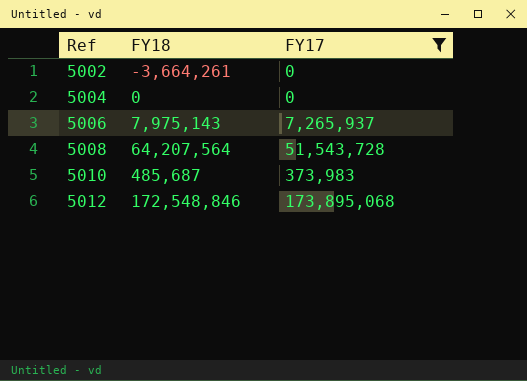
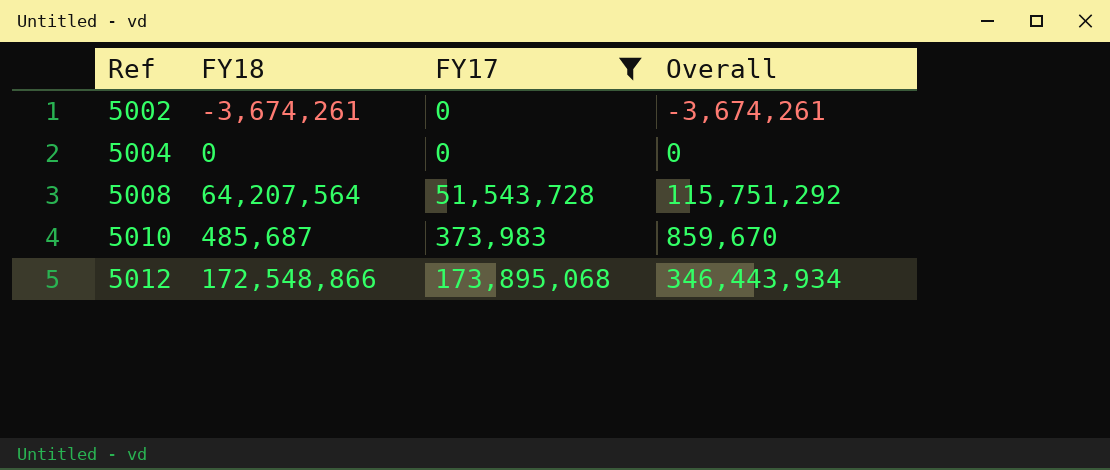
column Overall | formula: none -> [FY18] + [FY17]
row 5006: 7,975,143 | 7,265,937 -> none
5002 | FY18: -3,664,261 -> -3,674,261
5012 | FY18: 172,548,846 -> 172,548,866

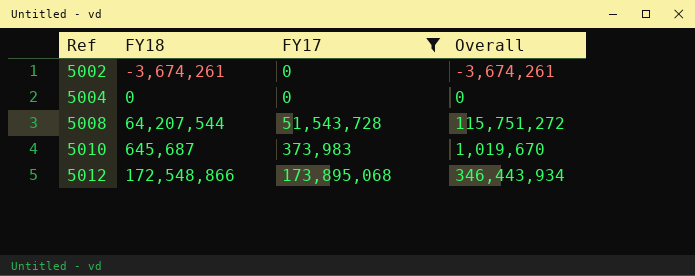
5008 | FY18: 64,207,564 -> 64,207,544
5008 | Overall: 115,751,292 -> 115,751,272
5010 | FY18: 485,687 -> 645,687
5010 | Overall: 859,670 -> 1,019,670

